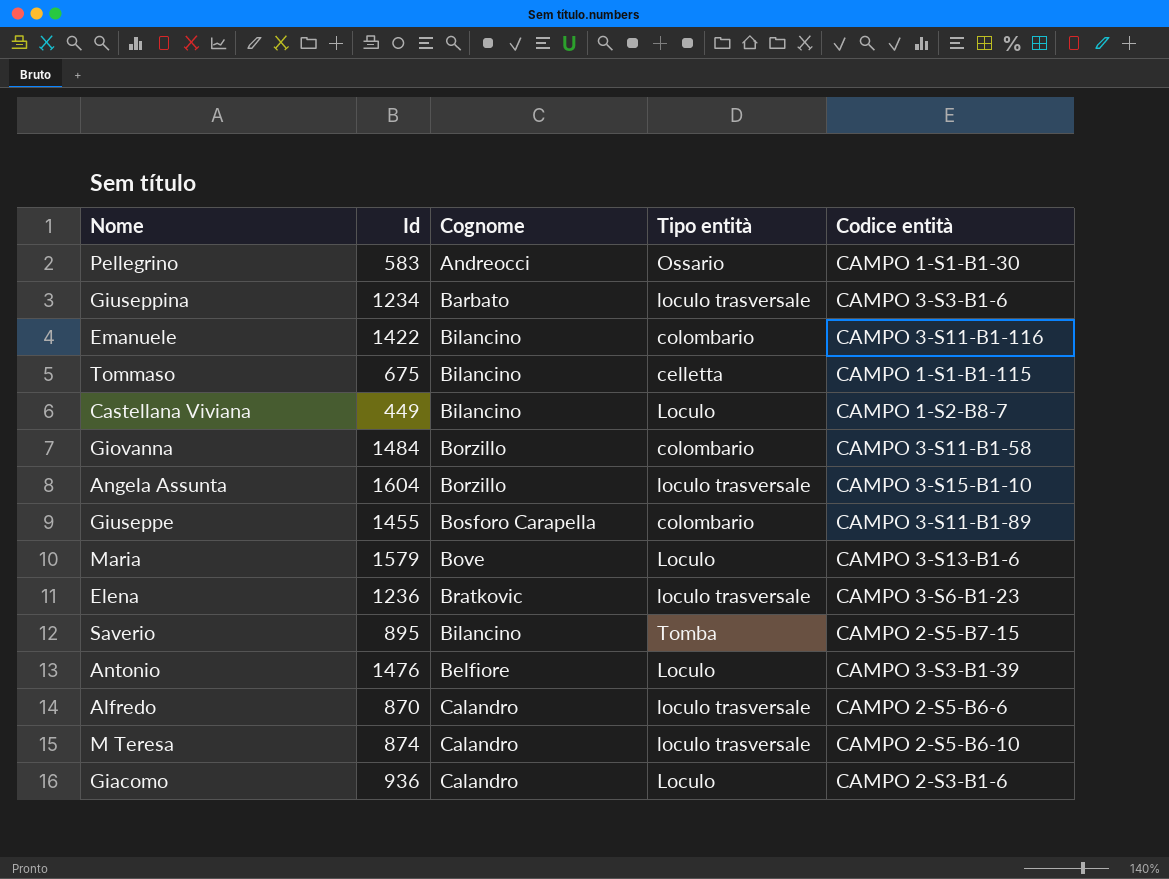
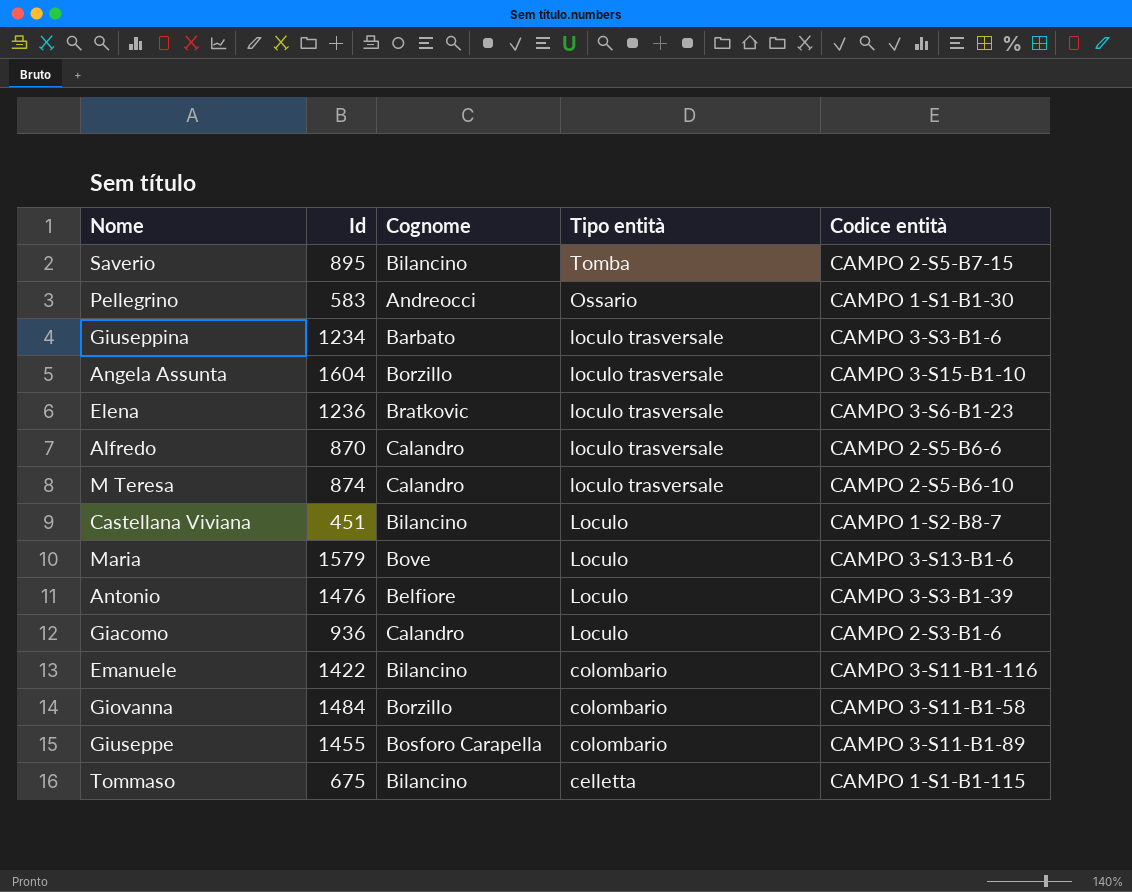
row order: none -> Tipo entità descending
Castellana Viviana | Id: 449 -> 451

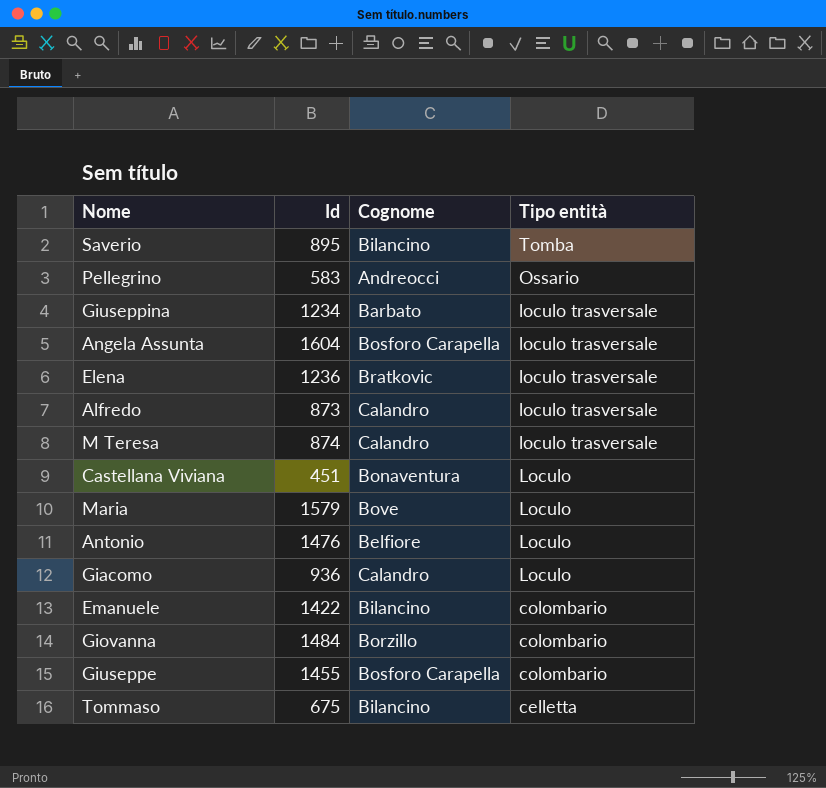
column Codice entità | position: 5 -> none
Angela Assunta | Cognome: Borzillo -> Bosforo Carapella
Alfredo | Id: 870 -> 873
Castellana Viviana | Cognome: Bilancino -> Bonaventura

